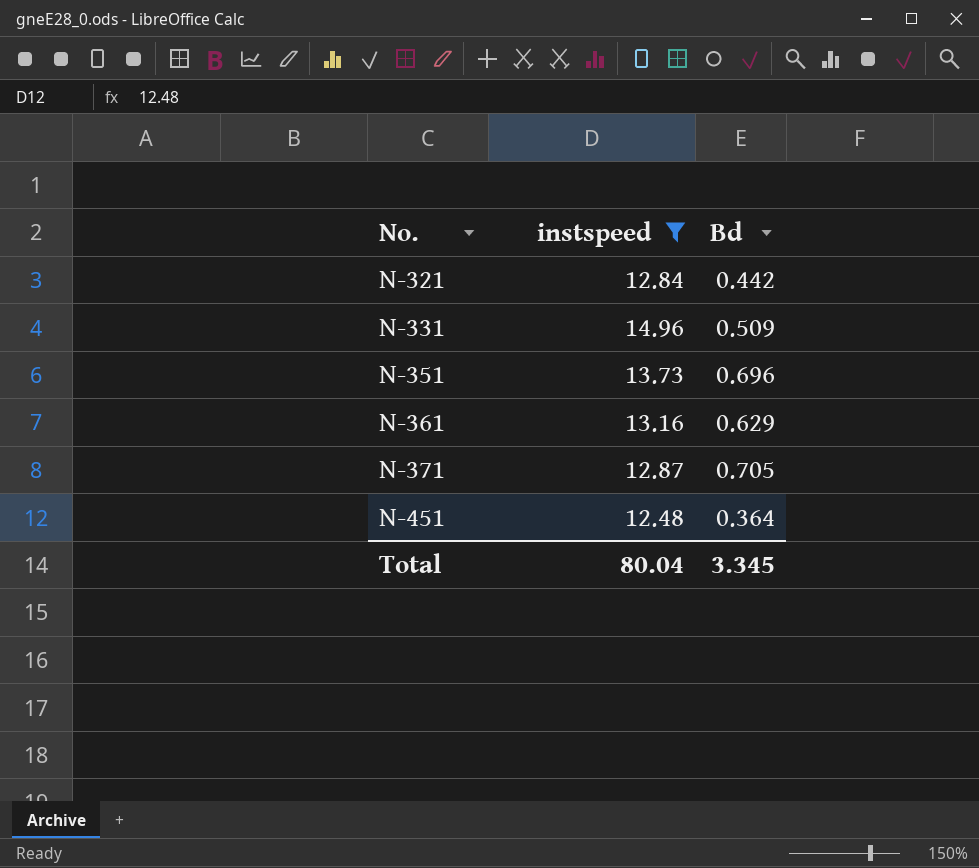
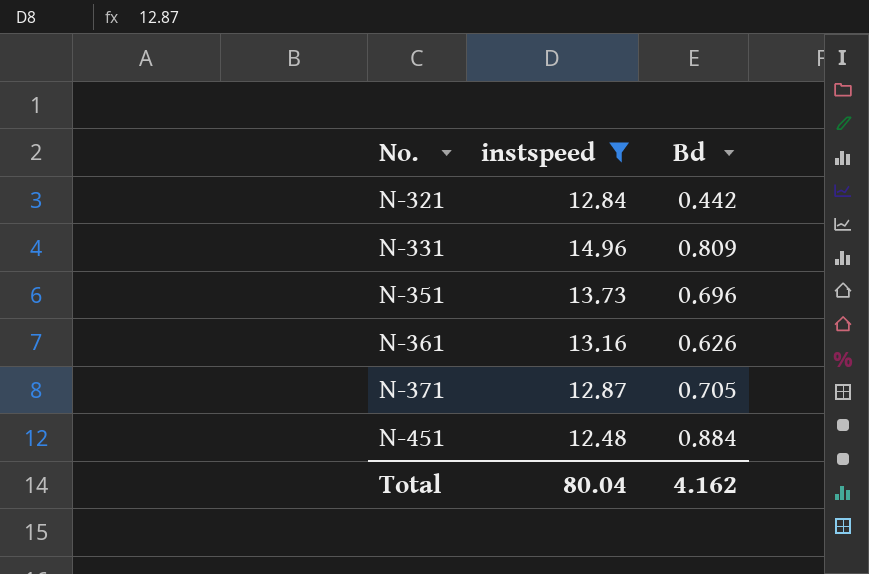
N-331 | Bd: 0.509 -> 0.809
N-361 | Bd: 0.629 -> 0.626
N-451 | Bd: 0.364 -> 0.884
Total | Bd: 3.345 -> 4.162

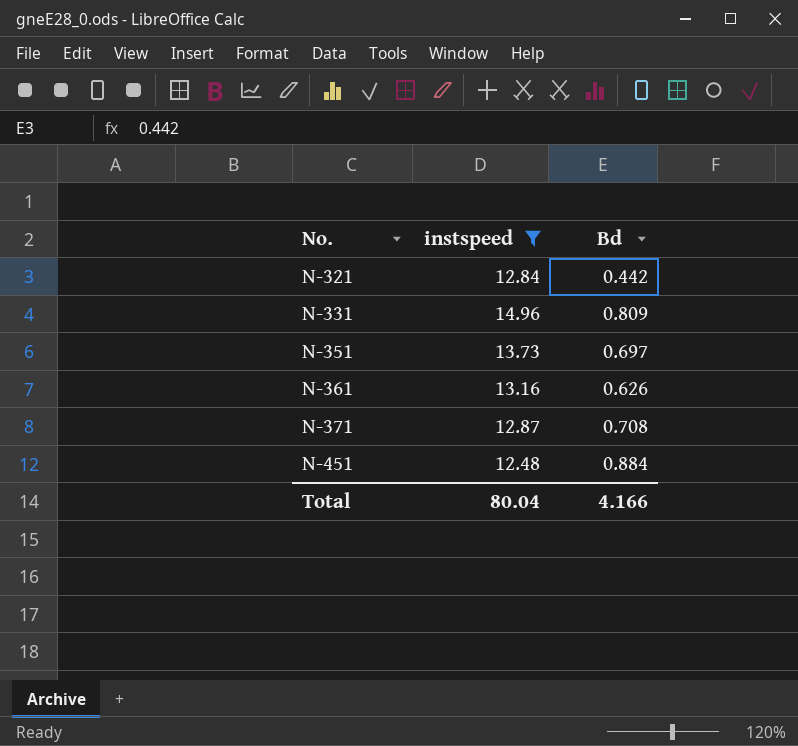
N-351 | Bd: 0.696 -> 0.697
N-371 | Bd: 0.705 -> 0.708
Total | Bd: 4.162 -> 4.166

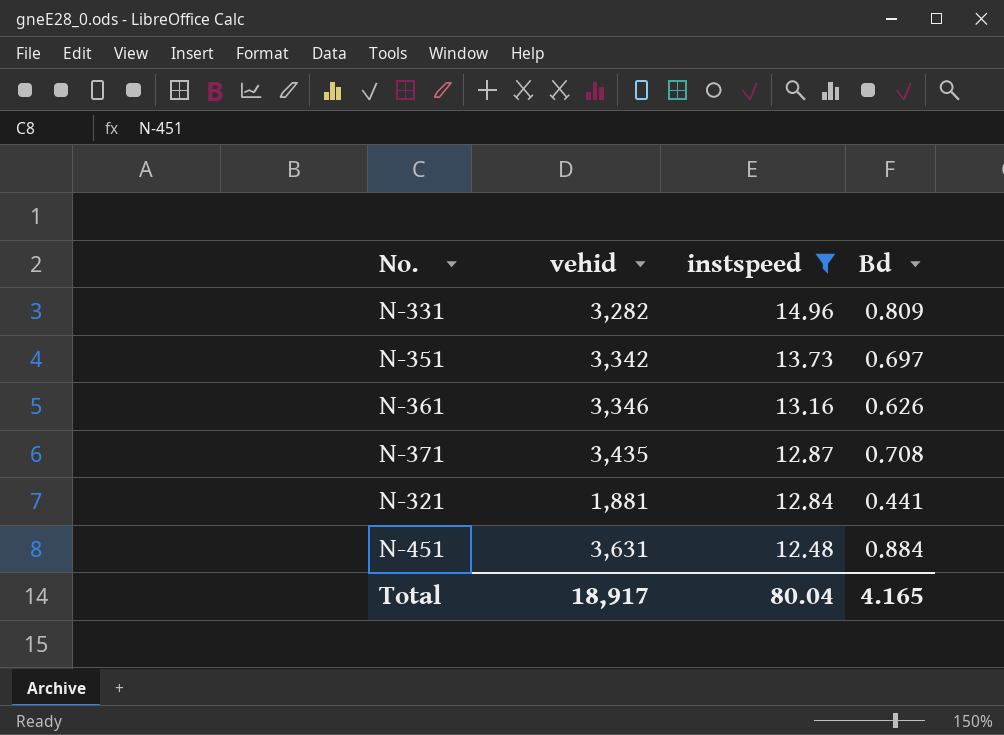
row order: No. ascending -> instspeed descending
column vehid | position: none -> 2
N-321 | Bd: 0.442 -> 0.441
Total | Bd: 4.166 -> 4.165

